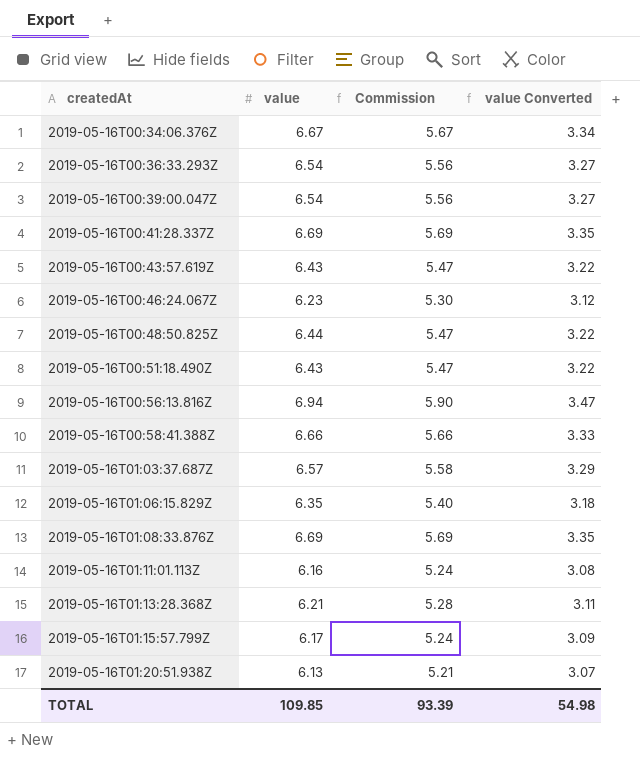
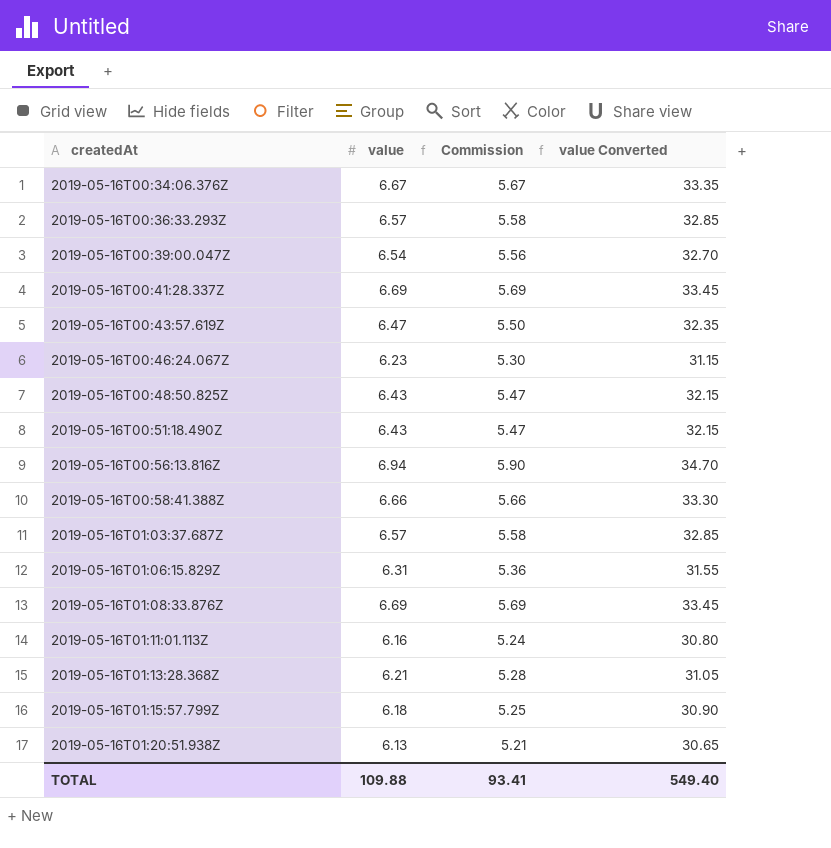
column value Converted | formula: [value] * 0.5 -> [value] * 5
2019-05-16T00:36:33.293Z | value: 6.54 -> 6.57
2019-05-16T00:36:33.293Z | Commission: 5.56 -> 5.58
2019-05-16T00:43:57.619Z | value: 6.43 -> 6.47
2019-05-16T00:43:57.619Z | Commission: 5.47 -> 5.50
2019-05-16T00:48:50.825Z | value: 6.44 -> 6.43
2019-05-16T01:06:15.829Z | value: 6.35 -> 6.31
2019-05-16T01:06:15.829Z | Commission: 5.40 -> 5.36
2019-05-16T01:15:57.799Z | value: 6.17 -> 6.18
2019-05-16T01:15:57.799Z | Commission: 5.24 -> 5.25
TOTAL | value: 109.85 -> 109.88
TOTAL | Commission: 93.39 -> 93.41
TOTAL | value Converted: 54.98 -> 549.40

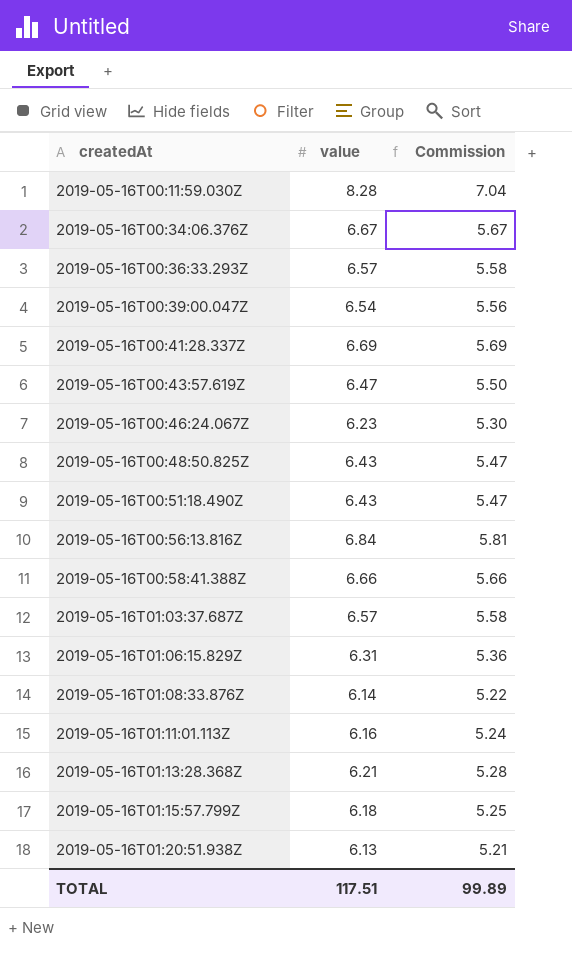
column value Converted | formula: [value] * 5 -> none
row 2019-05-16T00:11:59.030Z: none -> 8.28 | 7.04
2019-05-16T00:56:13.816Z | value: 6.94 -> 6.84
2019-05-16T00:56:13.816Z | Commission: 5.90 -> 5.81
2019-05-16T01:08:33.876Z | value: 6.69 -> 6.14
2019-05-16T01:08:33.876Z | Commission: 5.69 -> 5.22
TOTAL | value: 109.88 -> 117.51
TOTAL | Commission: 93.41 -> 99.89

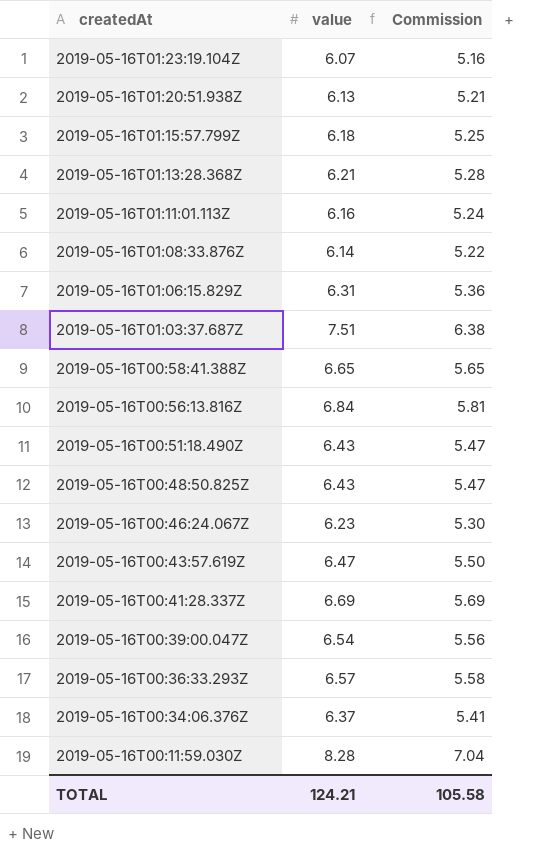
row order: createdAt ascending -> createdAt descending
row 2019-05-16T01:23:19.104Z: none -> 6.07 | 5.16
2019-05-16T01:03:37.687Z | value: 6.57 -> 7.51
2019-05-16T01:03:37.687Z | Commission: 5.58 -> 6.38
2019-05-16T00:58:41.388Z | value: 6.66 -> 6.65
2019-05-16T00:58:41.388Z | Commission: 5.66 -> 5.65
2019-05-16T00:34:06.376Z | value: 6.67 -> 6.37
2019-05-16T00:34:06.376Z | Commission: 5.67 -> 5.41
TOTAL | value: 117.51 -> 124.21
TOTAL | Commission: 99.89 -> 105.58

